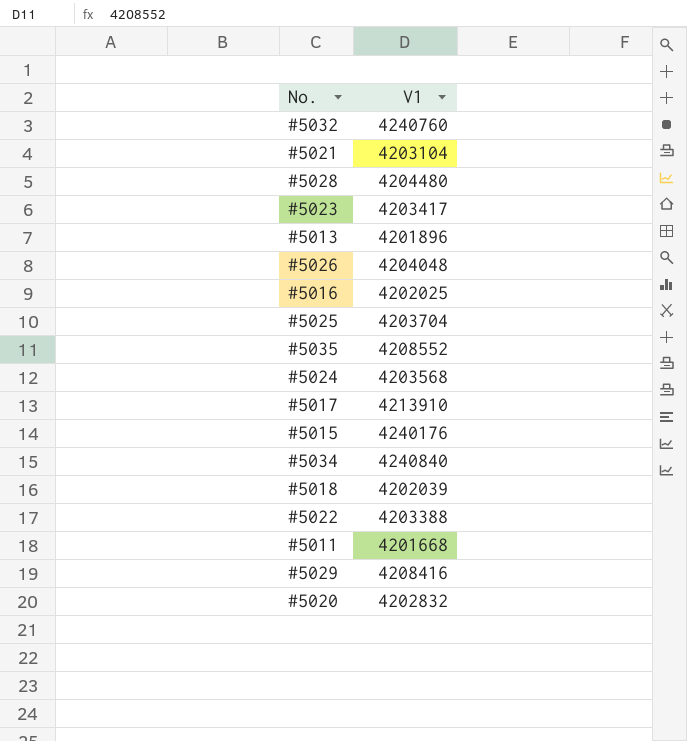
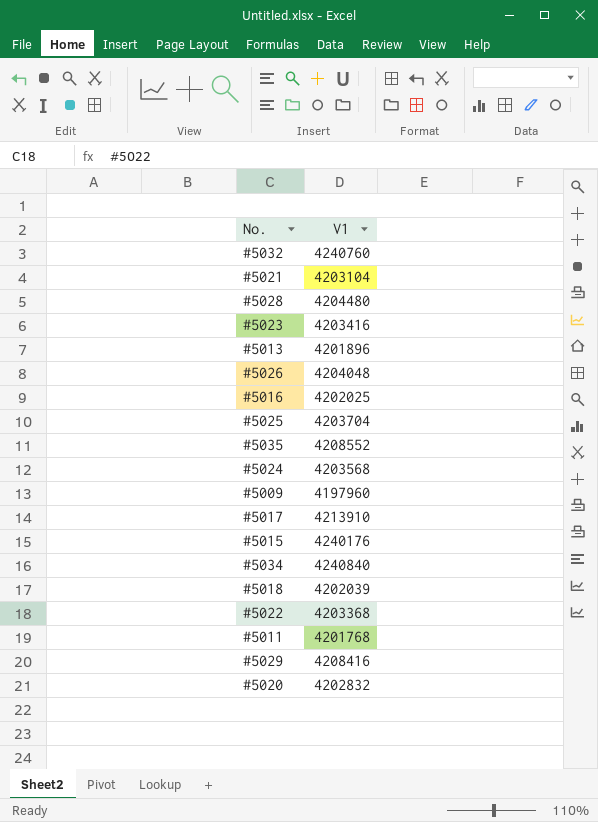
#5023 | V1: 4203417 -> 4203416
row #5009: none -> 4197960
#5022 | V1: 4203388 -> 4203368
#5011 | V1: 4201668 -> 4201768

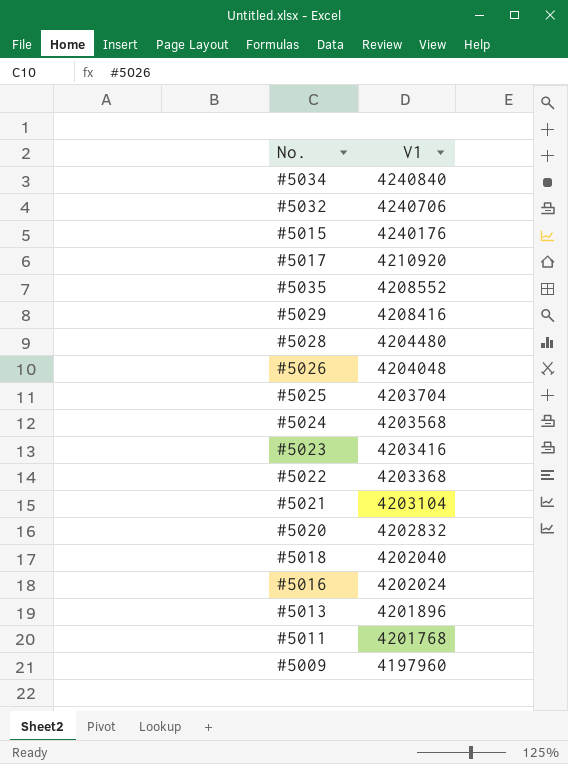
row order: none -> V1 descending
#5032 | V1: 4240760 -> 4240706
#5017 | V1: 4213910 -> 4210920
#5018 | V1: 4202039 -> 4202040
#5016 | V1: 4202025 -> 4202024

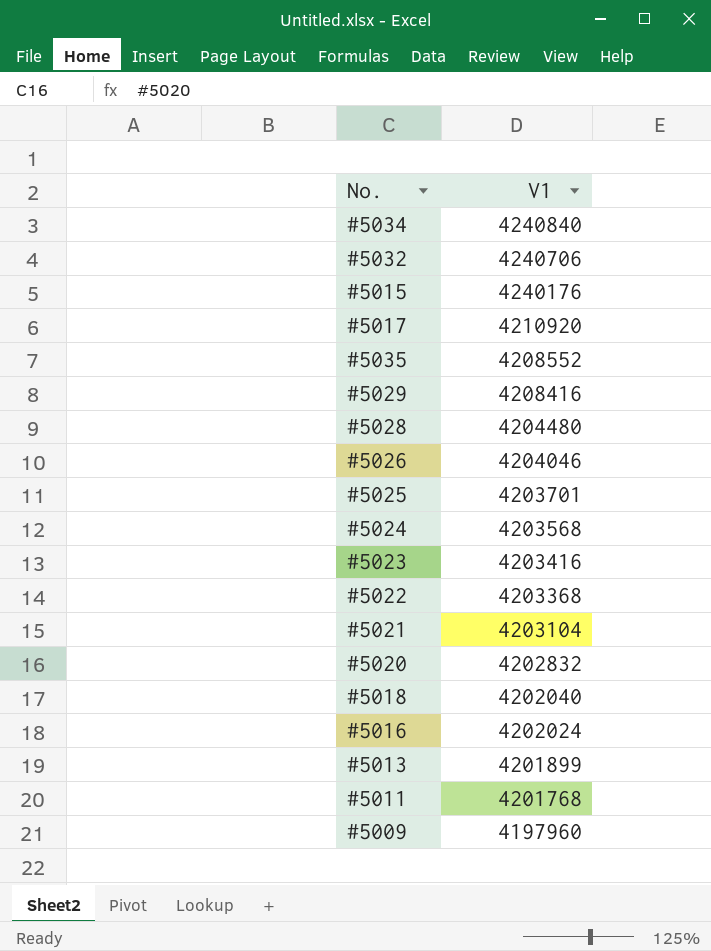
#5026 | V1: 4204048 -> 4204046
#5025 | V1: 4203704 -> 4203701
#5013 | V1: 4201896 -> 4201899

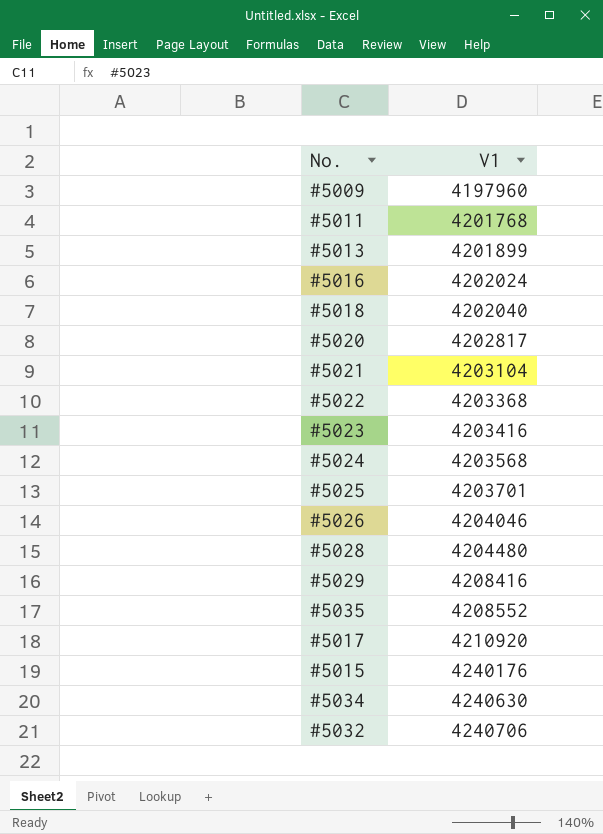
row order: V1 descending -> V1 ascending
#5020 | V1: 4202832 -> 4202817
#5034 | V1: 4240840 -> 4240630

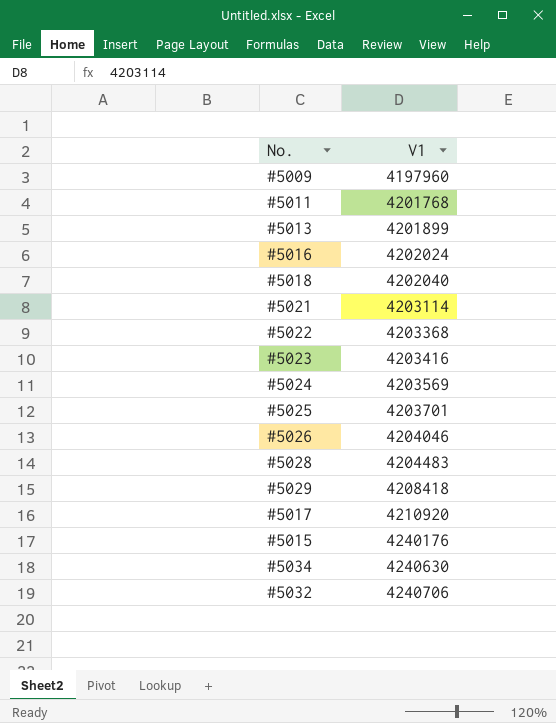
row #5020: 4202817 -> none
row #5035: 4208552 -> none
#5021 | V1: 4203104 -> 4203114
#5024 | V1: 4203568 -> 4203569
#5028 | V1: 4204480 -> 4204483
#5029 | V1: 4208416 -> 4208418

